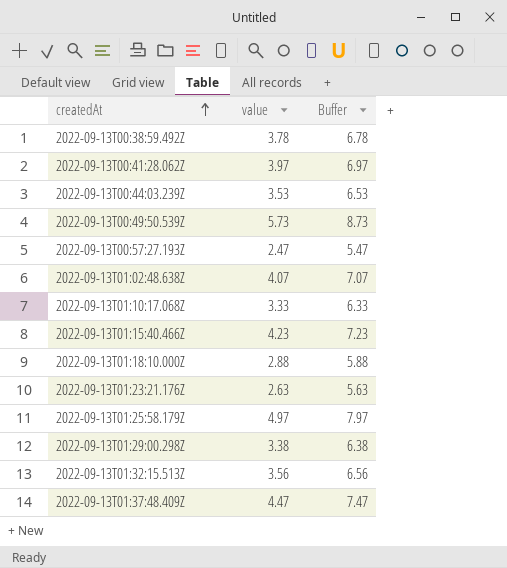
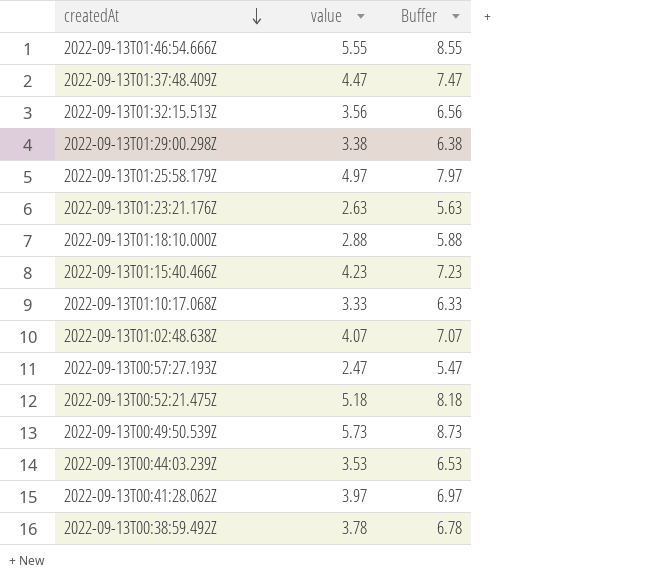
row order: createdAt ascending -> createdAt descending
row 2022-09-13T01:46:54.666Z: none -> 5.55 | 8.55
row 2022-09-13T00:52:21.475Z: none -> 5.18 | 8.18

